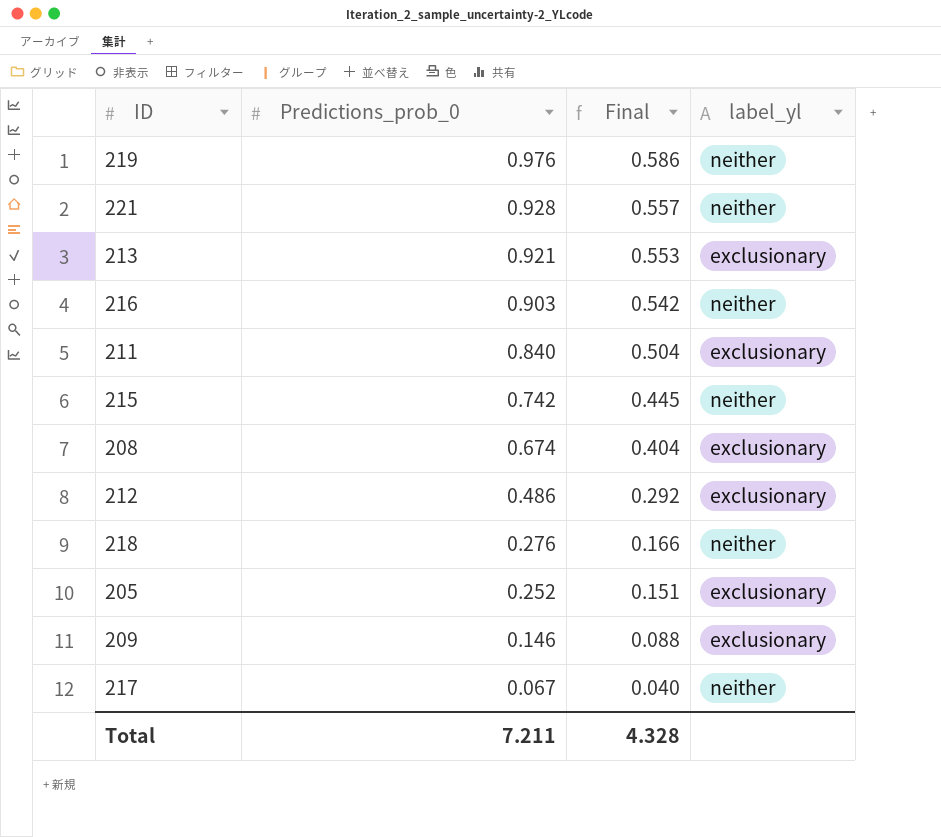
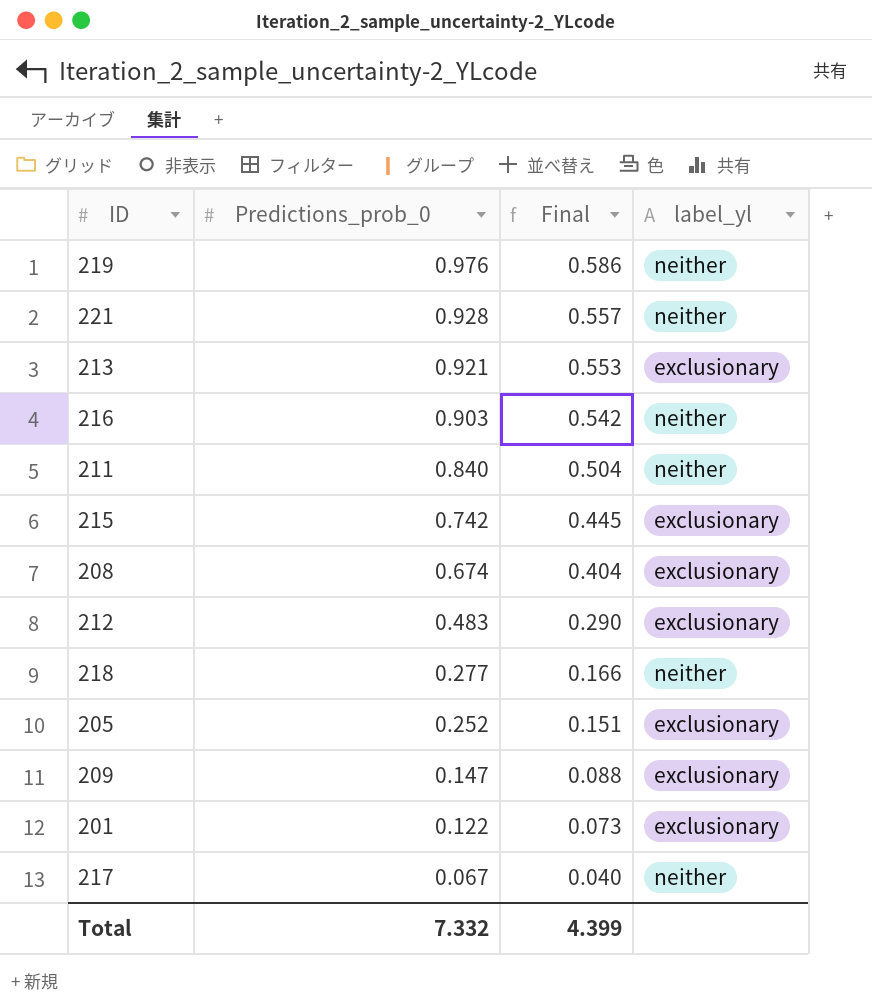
211 | label_yl: exclusionary -> neither
215 | label_yl: neither -> exclusionary
212 | Predictions_prob_0: 0.486 -> 0.483
212 | Final: 0.292 -> 0.290
218 | Predictions_prob_0: 0.276 -> 0.277
209 | Predictions_prob_0: 0.146 -> 0.147
row 201: none -> 0.122 | 0.073 | exclusionary
Total | Predictions_prob_0: 7.211 -> 7.332
Total | Final: 4.328 -> 4.399

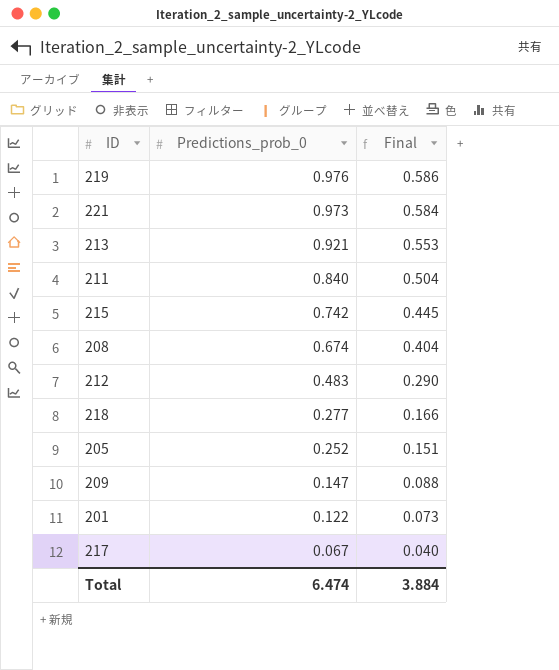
column label_yl | position: 4 -> none
row 216: 0.903 | 0.542 | neither -> none
221 | Predictions_prob_0: 0.928 -> 0.973
221 | Final: 0.557 -> 0.584
Total | Predictions_prob_0: 7.332 -> 6.474
Total | Final: 4.399 -> 3.884

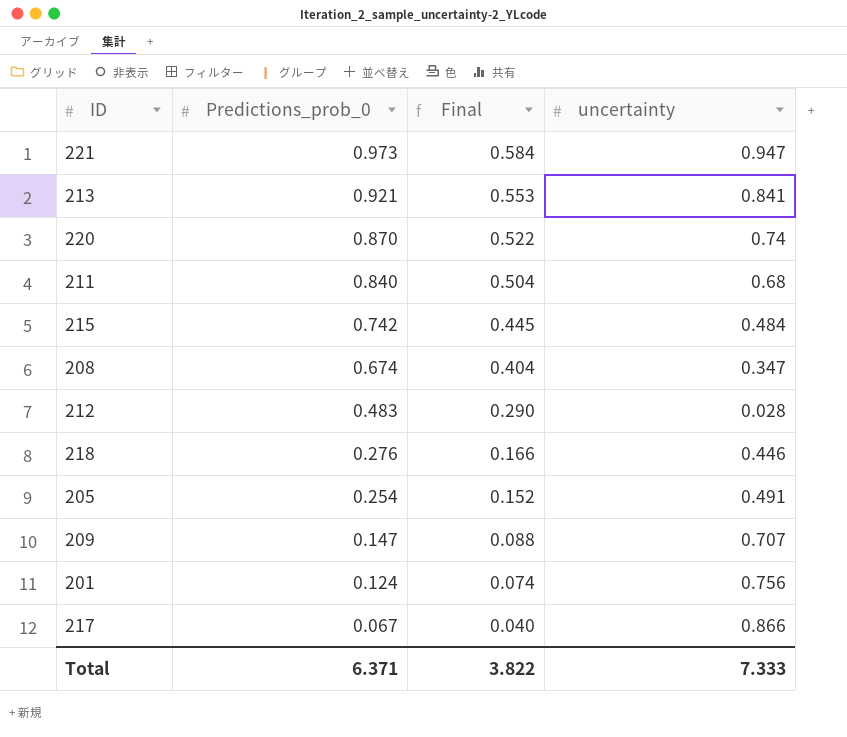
column uncertainty | position: none -> 4
row 219: 0.976 | 0.586 -> none
row 220: none -> 0.870 | 0.522 | 0.74
218 | Predictions_prob_0: 0.277 -> 0.276
205 | Predictions_prob_0: 0.252 -> 0.254
205 | Final: 0.151 -> 0.152
201 | Predictions_prob_0: 0.122 -> 0.124
201 | Final: 0.073 -> 0.074
Total | Predictions_prob_0: 6.474 -> 6.371
Total | Final: 3.884 -> 3.822

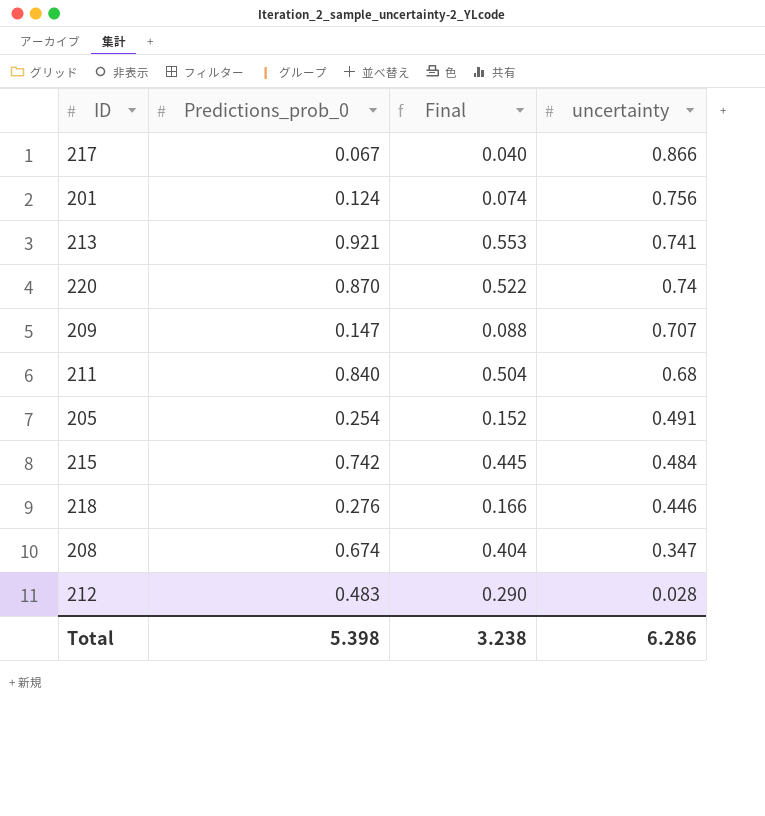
row order: Predictions_prob_0 descending -> uncertainty descending
row 221: 0.973 | 0.584 | 0.947 -> none
213 | uncertainty: 0.841 -> 0.741
Total | Predictions_prob_0: 6.371 -> 5.398
Total | Final: 3.822 -> 3.238
Total | uncertainty: 7.333 -> 6.286

